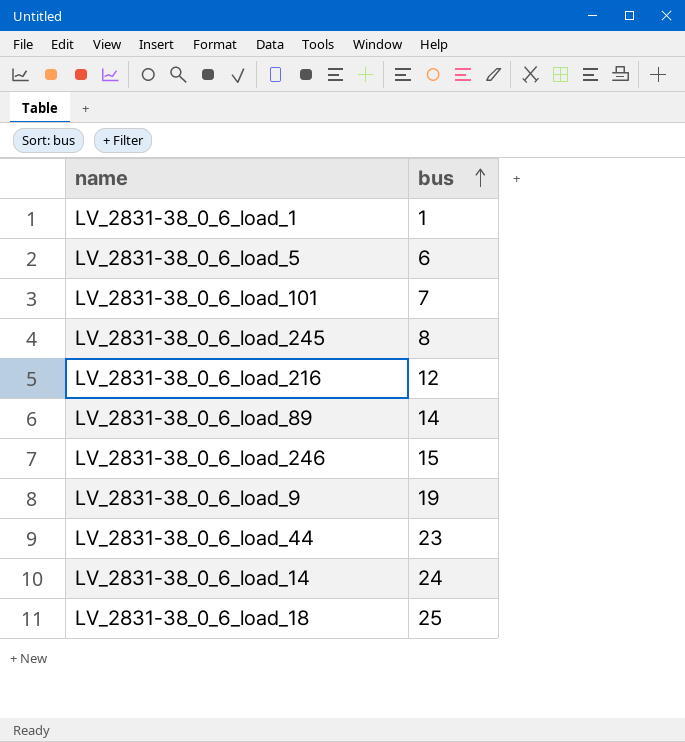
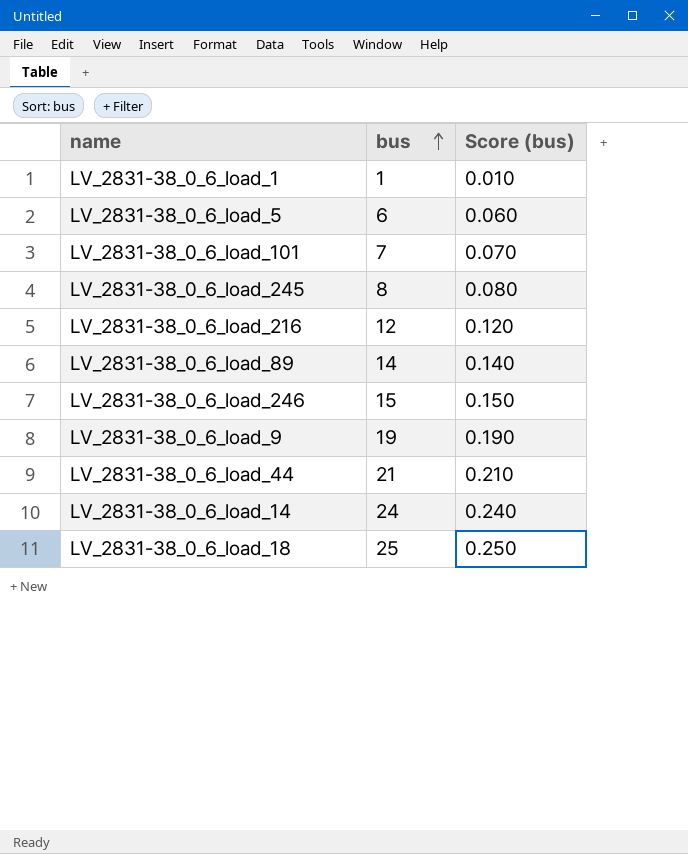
column Score (bus) | formula: none -> [bus] * 0.01
LV_2831-38_0_6_load_44 | bus: 23 -> 21

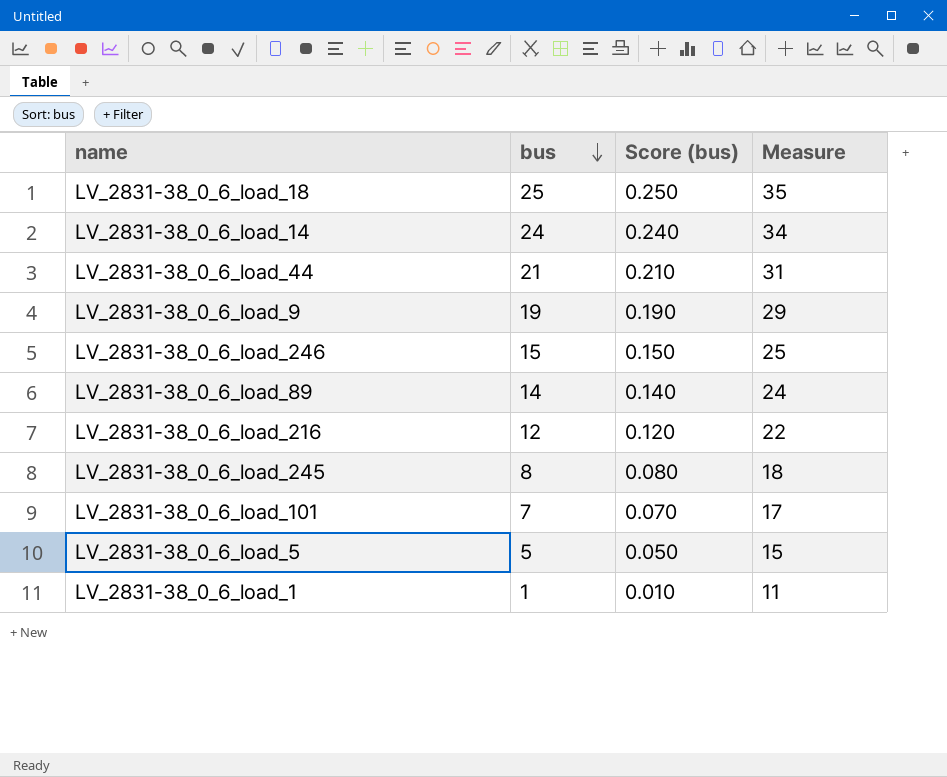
row order: bus ascending -> bus descending
column Measure | formula: none -> [bus] + 10
LV_2831-38_0_6_load_5 | bus: 6 -> 5
LV_2831-38_0_6_load_5 | Score (bus): 0.060 -> 0.050

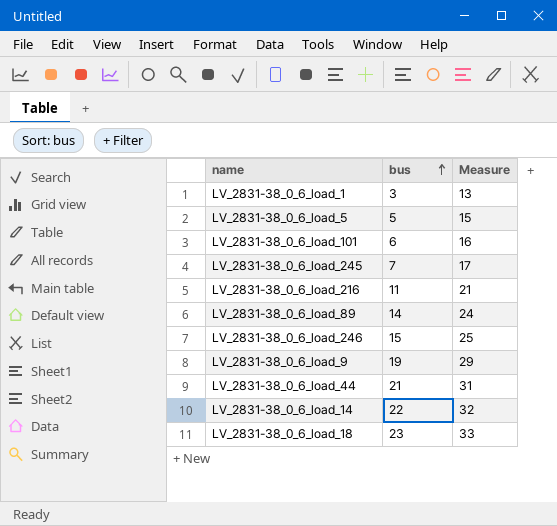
row order: bus descending -> bus ascending
column Score (bus) | formula: [bus] * 0.01 -> none
LV_2831-38_0_6_load_1 | bus: 1 -> 3
LV_2831-38_0_6_load_1 | Measure: 11 -> 13
LV_2831-38_0_6_load_101 | bus: 7 -> 6
LV_2831-38_0_6_load_101 | Measure: 17 -> 16
LV_2831-38_0_6_load_245 | bus: 8 -> 7
LV_2831-38_0_6_load_245 | Measure: 18 -> 17
LV_2831-38_0_6_load_216 | bus: 12 -> 11
LV_2831-38_0_6_load_216 | Measure: 22 -> 21
LV_2831-38_0_6_load_14 | bus: 24 -> 22
LV_2831-38_0_6_load_14 | Measure: 34 -> 32
LV_2831-38_0_6_load_18 | bus: 25 -> 23
LV_2831-38_0_6_load_18 | Measure: 35 -> 33

